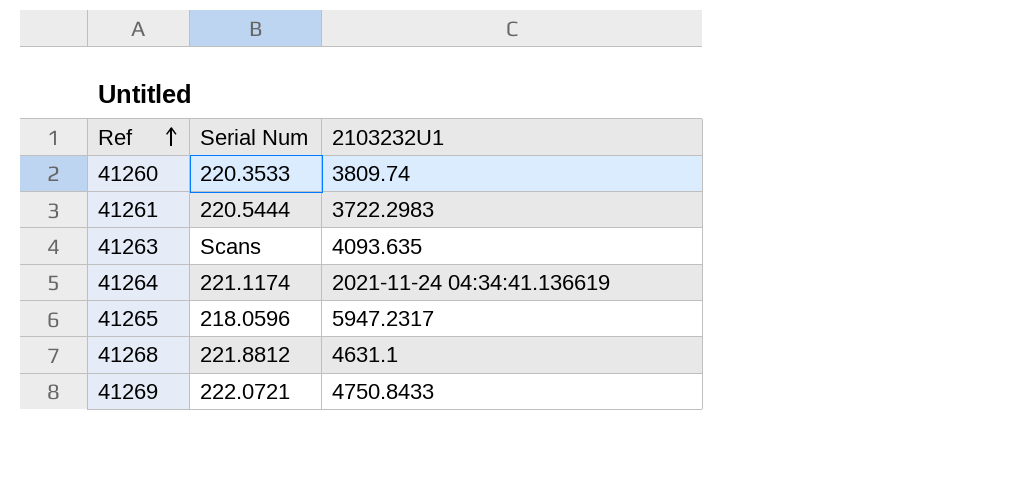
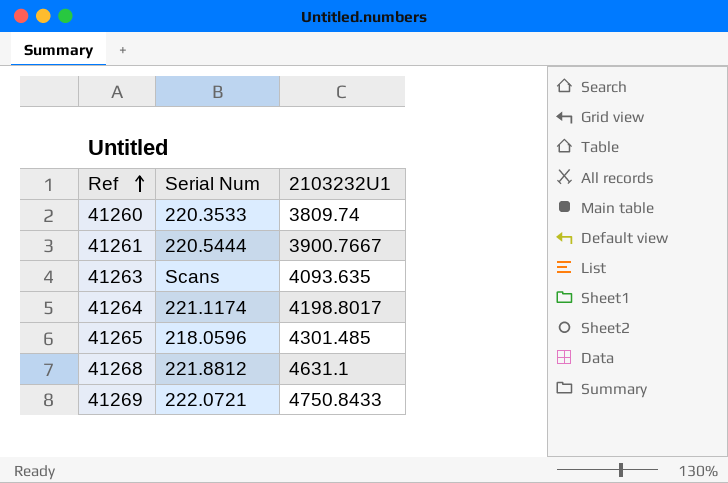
41261 | 2103232U1: 3722.2983 -> 3900.7667
41264 | 2103232U1: 2021-11-24 04:34:41.136619 -> 4198.8017
41265 | 2103232U1: 5947.2317 -> 4301.485

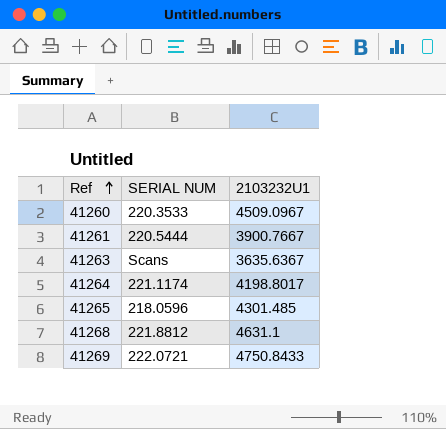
column name: Serial Num -> SERIAL NUM
41260 | 2103232U1: 3809.74 -> 4509.0967
41263 | 2103232U1: 4093.635 -> 3635.6367

